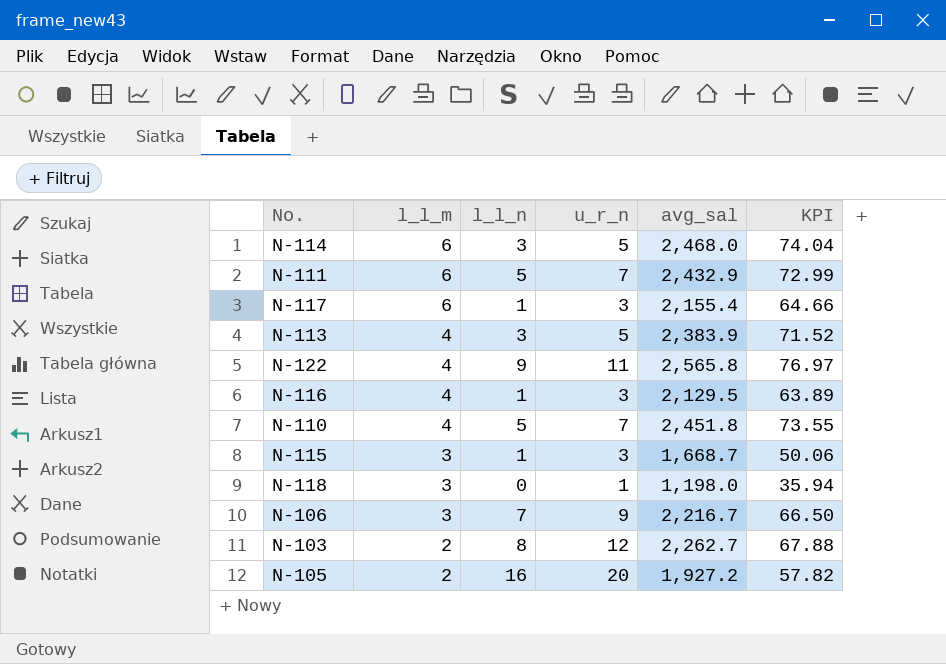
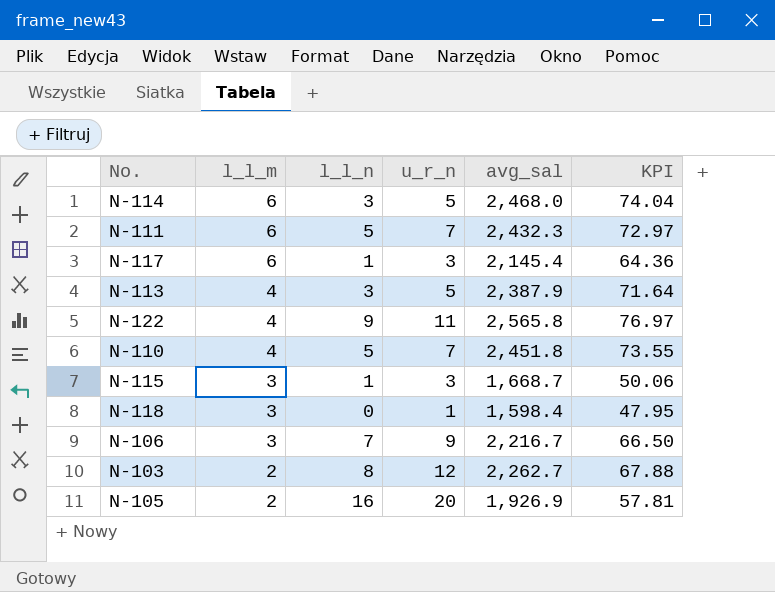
row N-116: 4 | 1 | 3 | 2,129.5 | 63.89 -> none
N-111 | avg_sal: 2,432.9 -> 2,432.3
N-111 | KPI: 72.99 -> 72.97
N-117 | avg_sal: 2,155.4 -> 2,145.4
N-117 | KPI: 64.66 -> 64.36
N-113 | avg_sal: 2,383.9 -> 2,387.9
N-113 | KPI: 71.52 -> 71.64
N-118 | avg_sal: 1,198.0 -> 1,598.4
N-118 | KPI: 35.94 -> 47.95
N-105 | avg_sal: 1,927.2 -> 1,926.9
N-105 | KPI: 57.82 -> 57.81

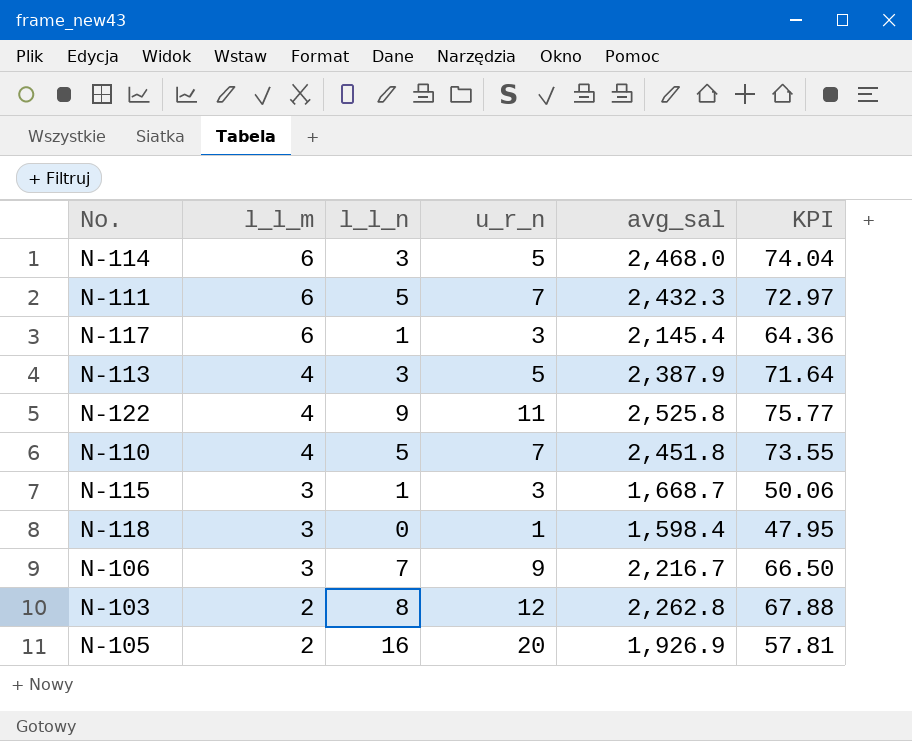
N-122 | avg_sal: 2,565.8 -> 2,525.8
N-122 | KPI: 76.97 -> 75.77
N-103 | avg_sal: 2,262.7 -> 2,262.8

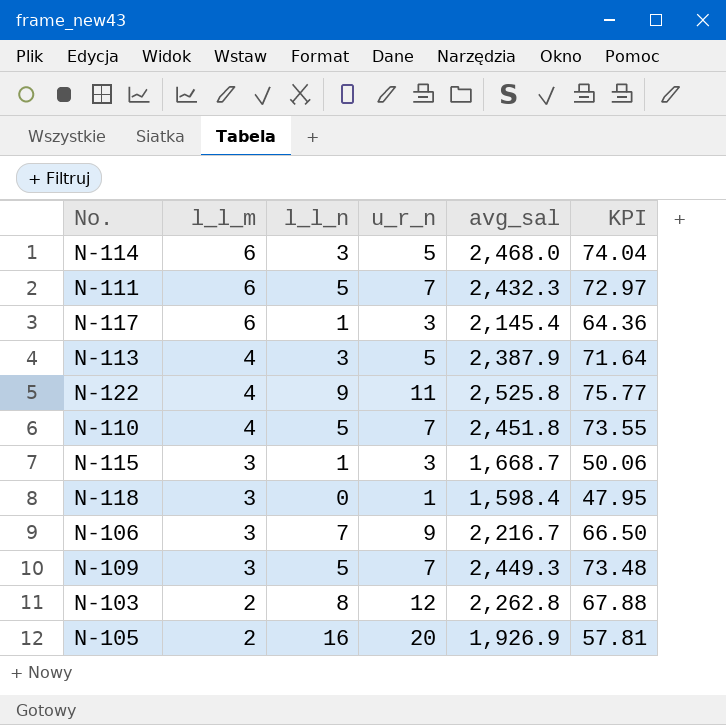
row N-109: none -> 3 | 5 | 7 | 2,449.3 | 73.48

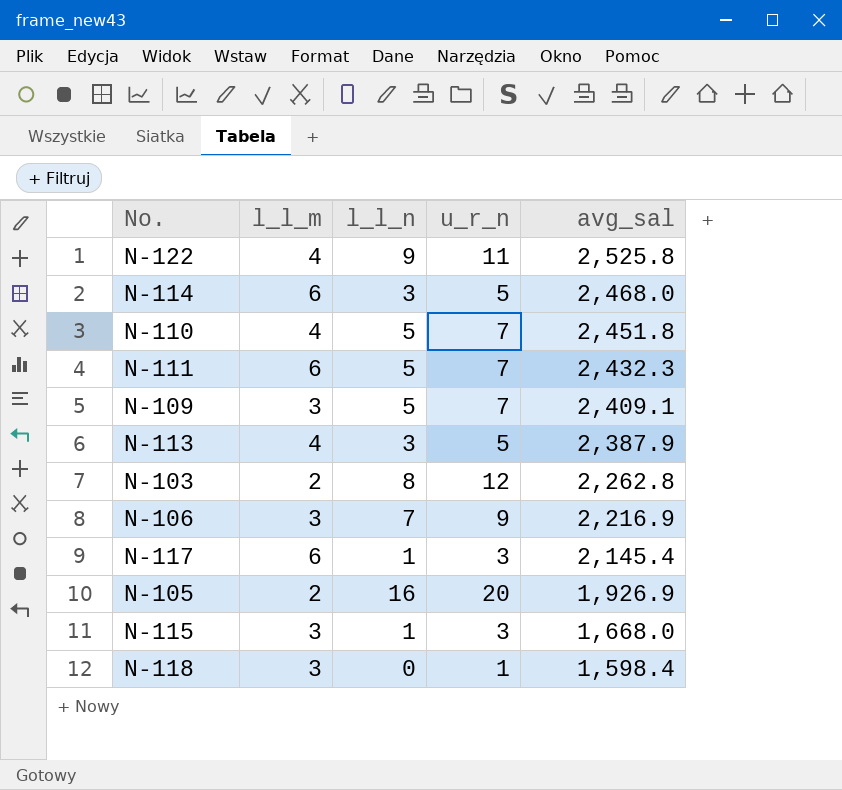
row order: l_l_m descending -> avg_sal descending
column KPI | formula: [avg_sal] * 0.03 -> none
N-109 | avg_sal: 2,449.3 -> 2,409.1
N-106 | avg_sal: 2,216.7 -> 2,216.9
N-115 | avg_sal: 1,668.7 -> 1,668.0

